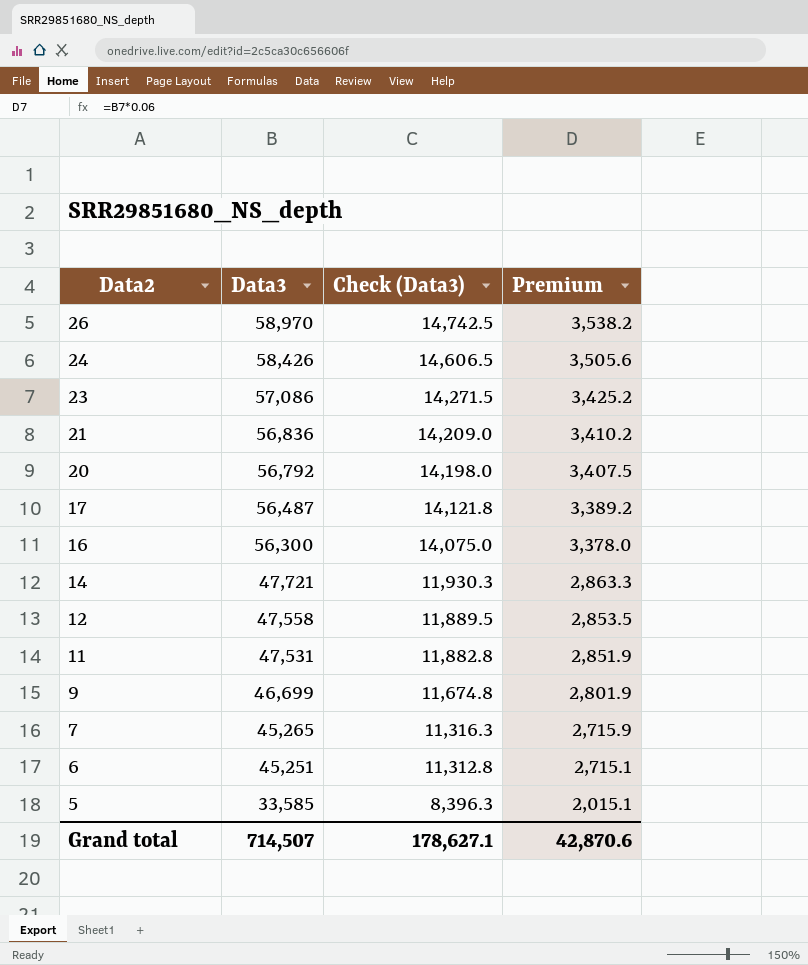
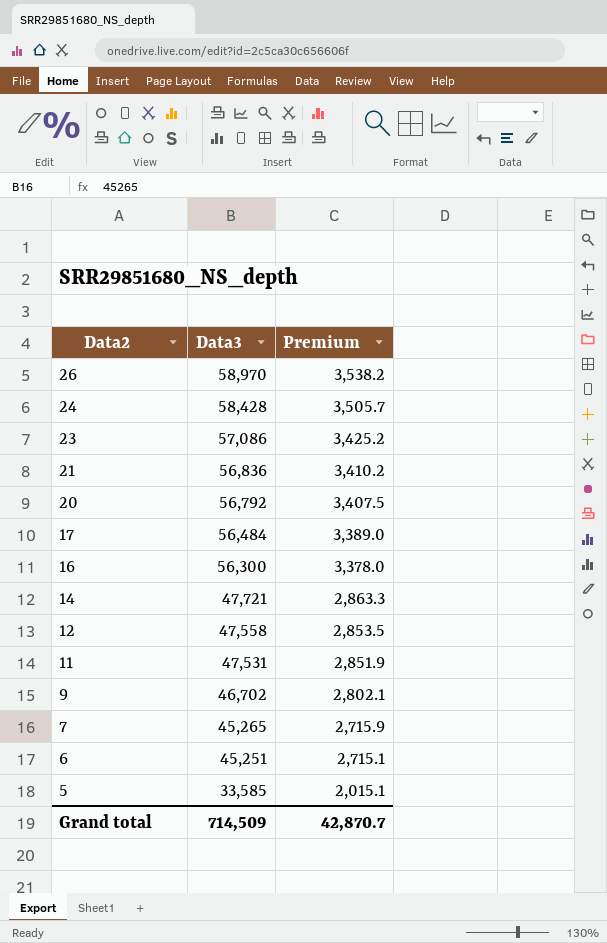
column Check (Data3) | formula: [Data3] * 0.25 -> none
24 | Data3: 58,426 -> 58,428
24 | Premium: 3,505.6 -> 3,505.7
17 | Data3: 56,487 -> 56,484
17 | Premium: 3,389.2 -> 3,389.0
9 | Data3: 46,699 -> 46,702
9 | Premium: 2,801.9 -> 2,802.1
Grand total | Data3: 714,507 -> 714,509
Grand total | Premium: 42,870.6 -> 42,870.7

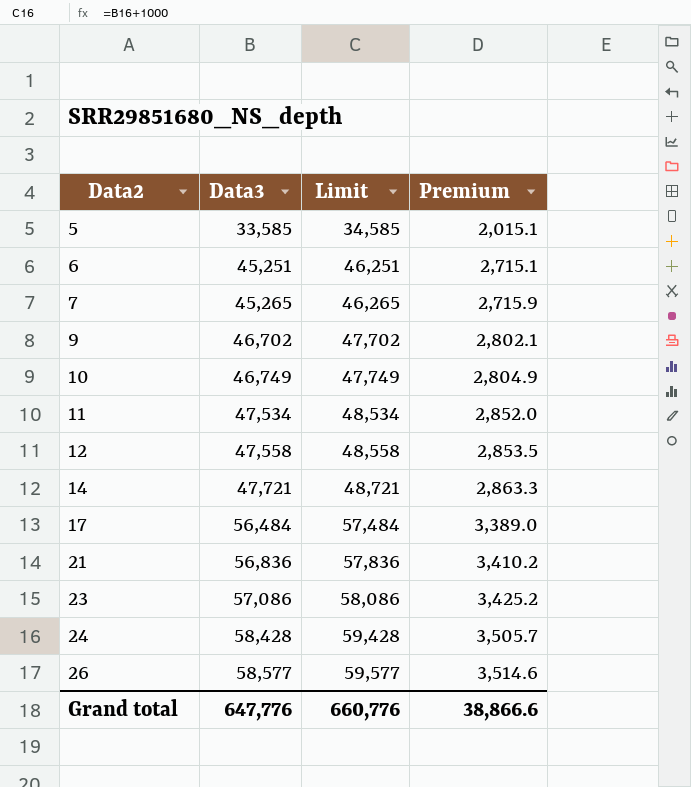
row order: Data2 descending -> Data2 ascending
column Limit | formula: none -> [Data3] + 1000
row 20: 56,792 | 3,407.5 -> none
row 16: 56,300 | 3,378.0 -> none
row 10: none -> 46,749 | 47,749 | 2,804.9
11 | Data3: 47,531 -> 47,534
11 | Premium: 2,851.9 -> 2,852.0
26 | Data3: 58,970 -> 58,577
26 | Premium: 3,538.2 -> 3,514.6
Grand total | Data3: 714,509 -> 647,776
Grand total | Premium: 42,870.7 -> 38,866.6

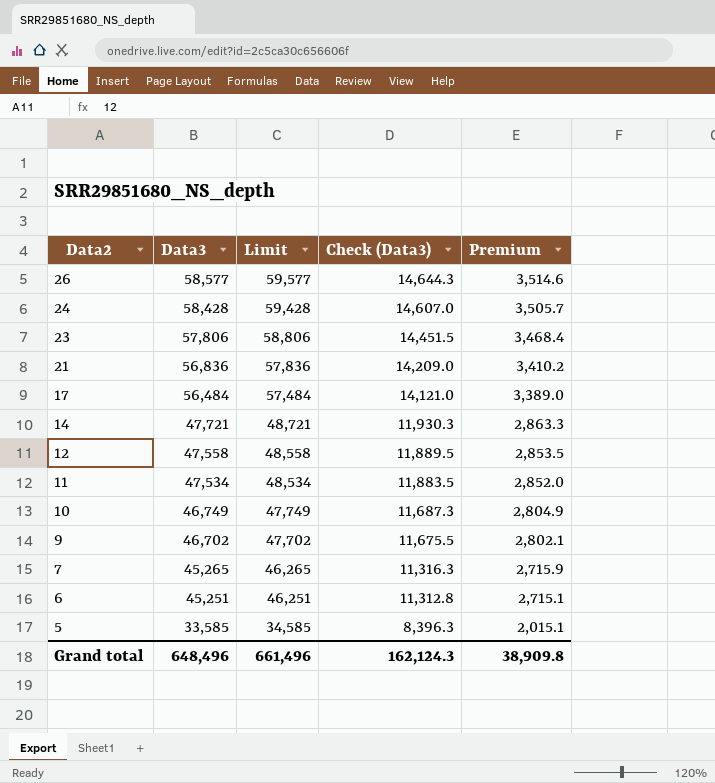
row order: Data2 ascending -> Data2 descending
column Check (Data3) | formula: none -> [Data3] * 0.25
23 | Data3: 57,086 -> 57,806
23 | Limit: 58,086 -> 58,806
23 | Premium: 3,425.2 -> 3,468.4
Grand total | Data3: 647,776 -> 648,496
Grand total | Limit: 660,776 -> 661,496
Grand total | Premium: 38,866.6 -> 38,909.8

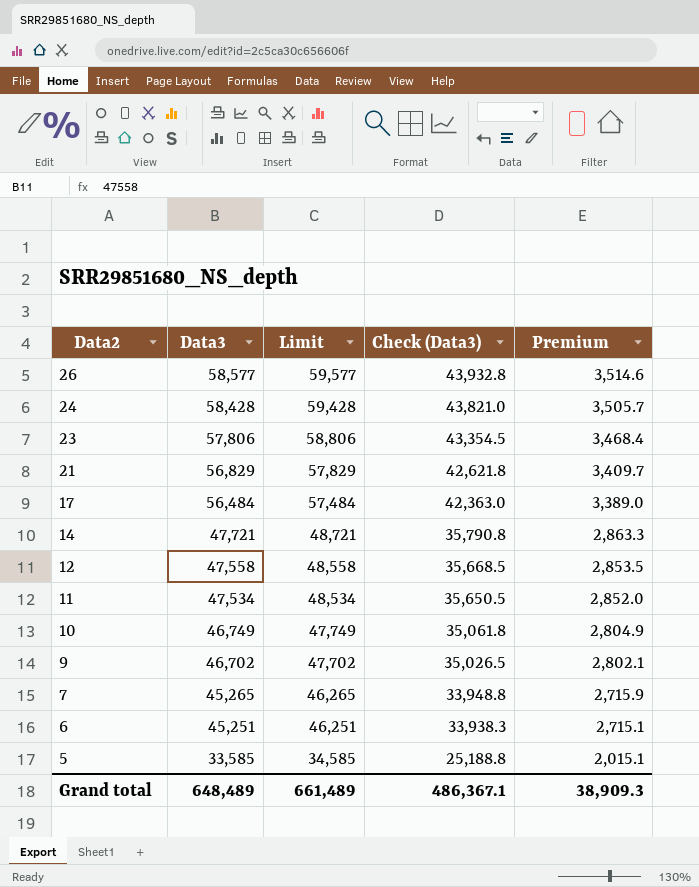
column Check (Data3) | formula: [Data3] * 0.25 -> [Data3] * 0.75
21 | Data3: 56,836 -> 56,829
21 | Limit: 57,836 -> 57,829
21 | Premium: 3,410.2 -> 3,409.7
Grand total | Data3: 648,496 -> 648,489
Grand total | Limit: 661,496 -> 661,489
Grand total | Check (Data3): 162,124.3 -> 486,367.1
Grand total | Premium: 38,909.8 -> 38,909.3

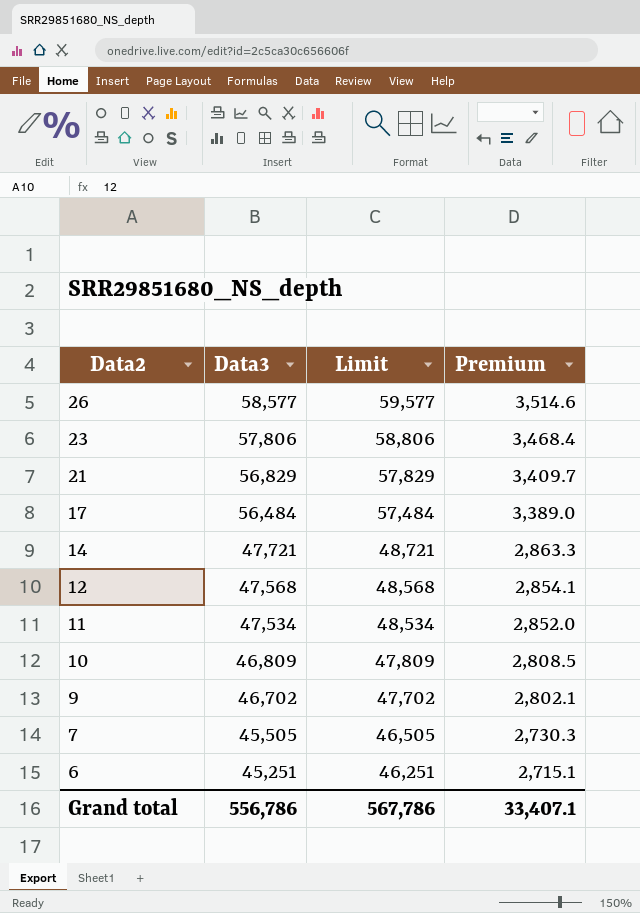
column Check (Data3) | formula: [Data3] * 0.75 -> none
row 24: 58,428 | 59,428 | 43,821.0 | 3,505.7 -> none
row 5: 33,585 | 34,585 | 25,188.8 | 2,015.1 -> none
12 | Data3: 47,558 -> 47,568
12 | Limit: 48,558 -> 48,568
12 | Premium: 2,853.5 -> 2,854.1
10 | Data3: 46,749 -> 46,809
10 | Limit: 47,749 -> 47,809
10 | Premium: 2,804.9 -> 2,808.5
7 | Data3: 45,265 -> 45,505
7 | Limit: 46,265 -> 46,505
7 | Premium: 2,715.9 -> 2,730.3
Grand total | Data3: 648,489 -> 556,786
Grand total | Limit: 661,489 -> 567,786
Grand total | Premium: 38,909.3 -> 33,407.1

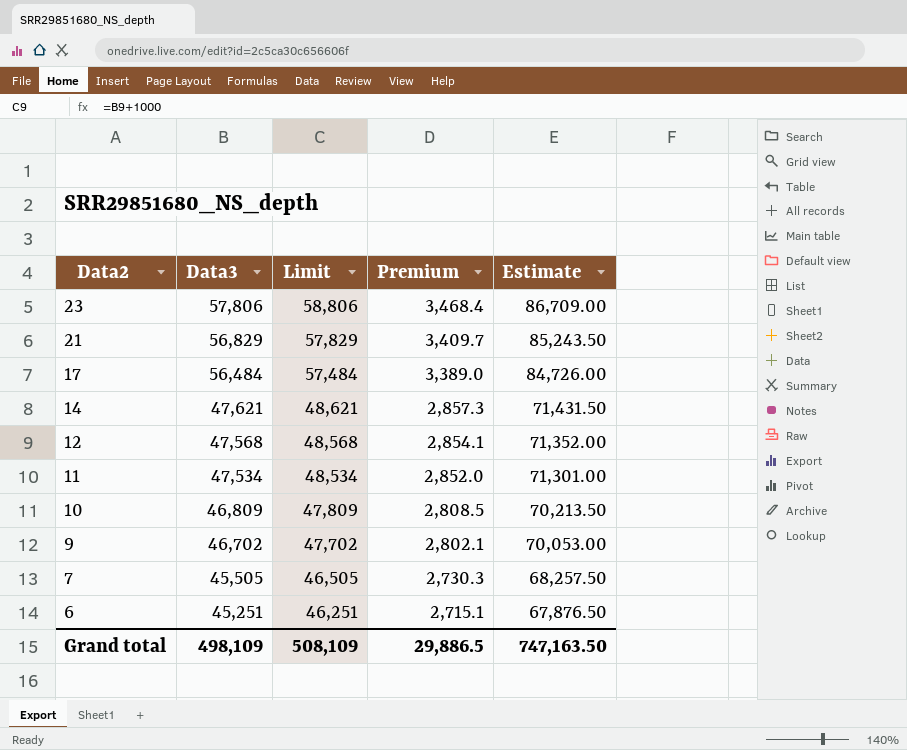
column Estimate | formula: none -> [Data3] * 1.5
row 26: 58,577 | 59,577 | 3,514.6 -> none
14 | Data3: 47,721 -> 47,621
14 | Limit: 48,721 -> 48,621
14 | Premium: 2,863.3 -> 2,857.3
Grand total | Data3: 556,786 -> 498,109
Grand total | Limit: 567,786 -> 508,109
Grand total | Premium: 33,407.1 -> 29,886.5

